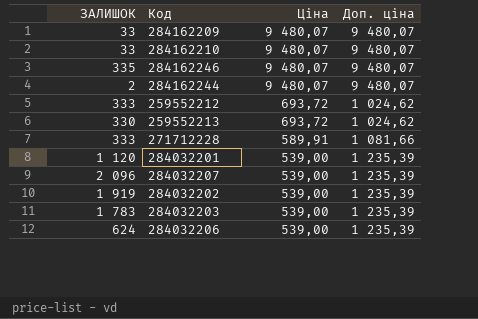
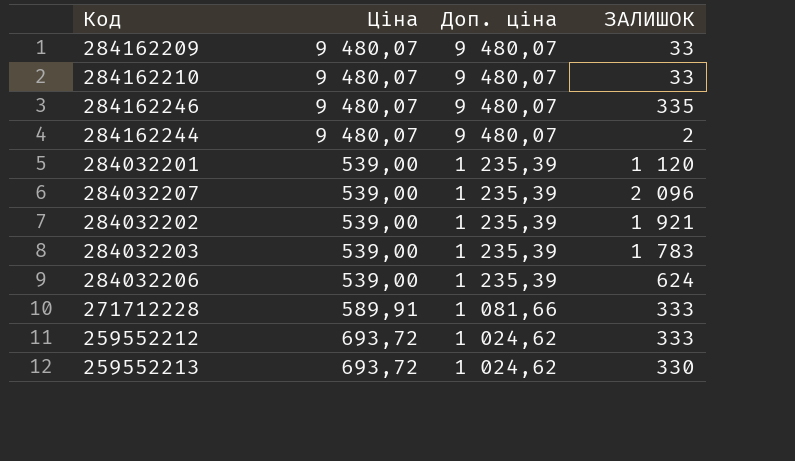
row order: Ціна descending -> Доп. ціна descending
column ЗАЛИШОК | position: 1 -> 4
284032202 | ЗАЛИШОК: 1 919 -> 1 921

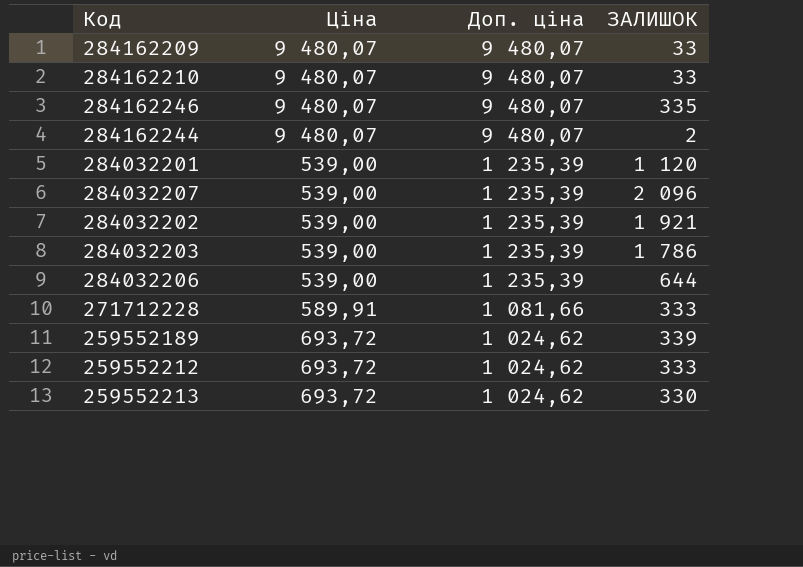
284032203 | ЗАЛИШОК: 1 783 -> 1 786
284032206 | ЗАЛИШОК: 624 -> 644
row 259552189: none -> 693,72 | 1 024,62 | 339

